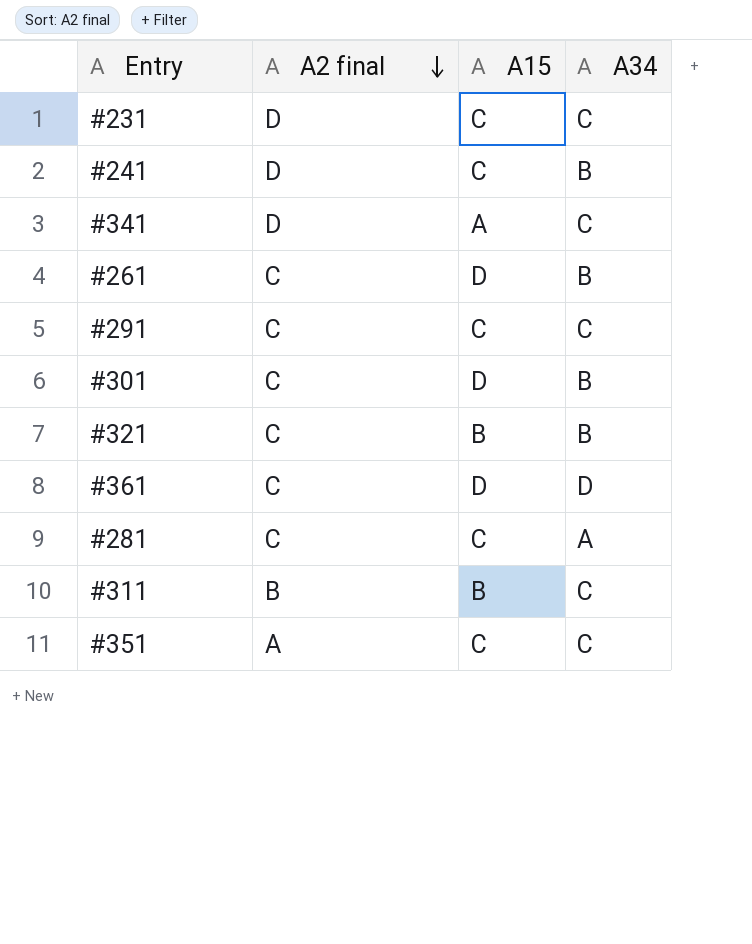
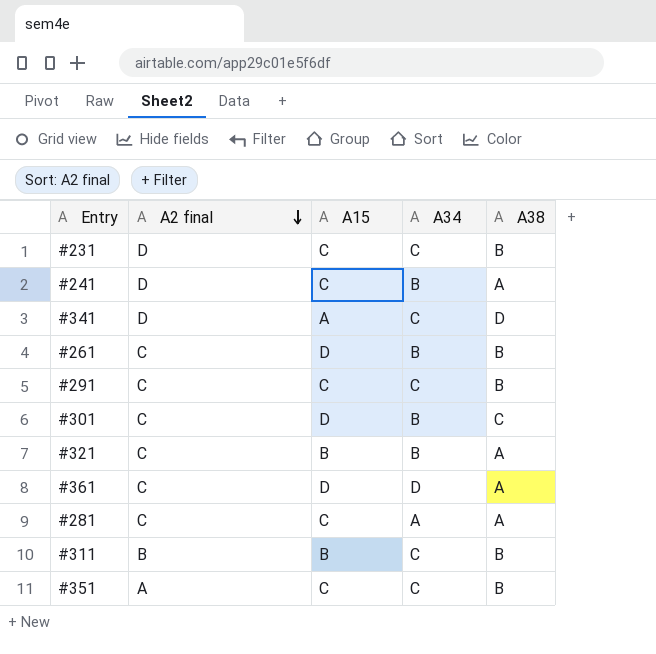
column A38 | position: none -> 5

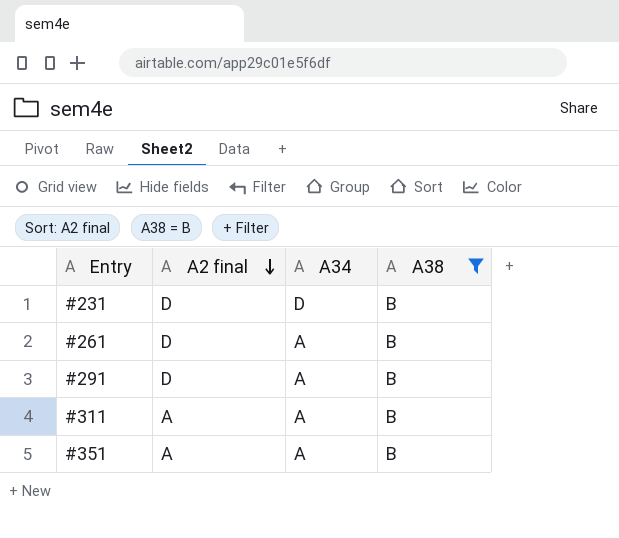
filter: none -> A38 = B
column A15 | position: 3 -> none
#231 | A34: C -> D
#261 | A2 final: C -> D
#261 | A34: B -> A
#291 | A2 final: C -> D
#291 | A34: C -> A
#311 | A2 final: B -> A
#311 | A34: C -> A
#351 | A34: C -> A

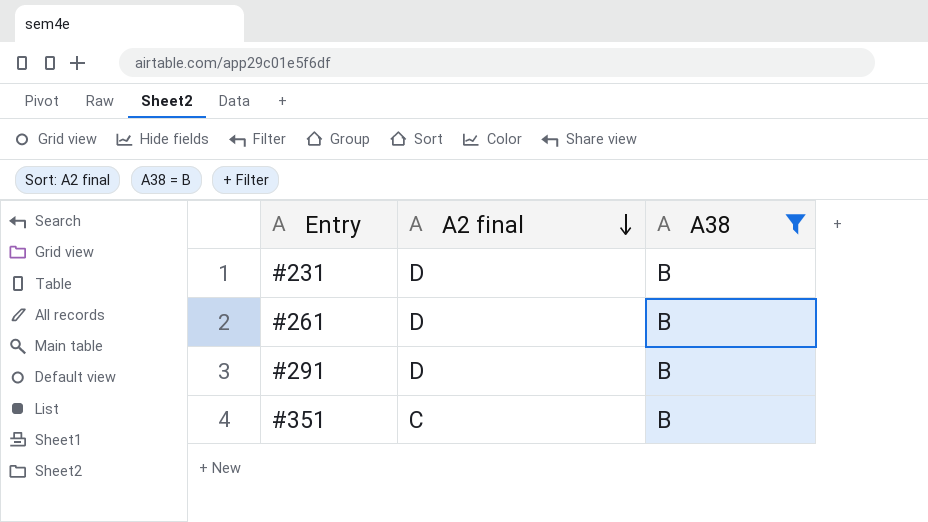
column A34 | position: 3 -> none
row #311: A | A | B -> none
#351 | A2 final: A -> C

